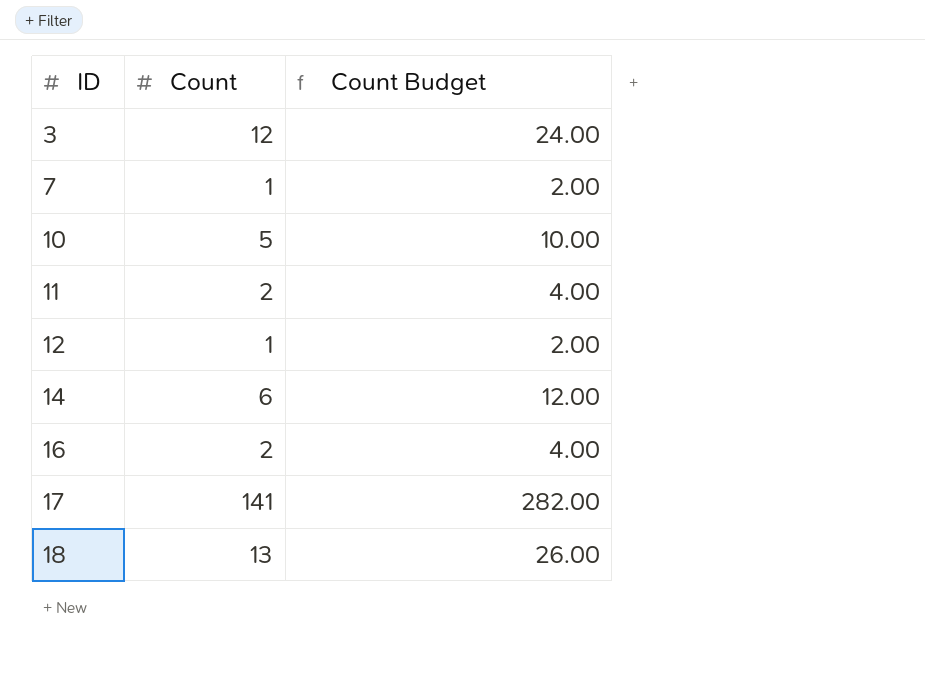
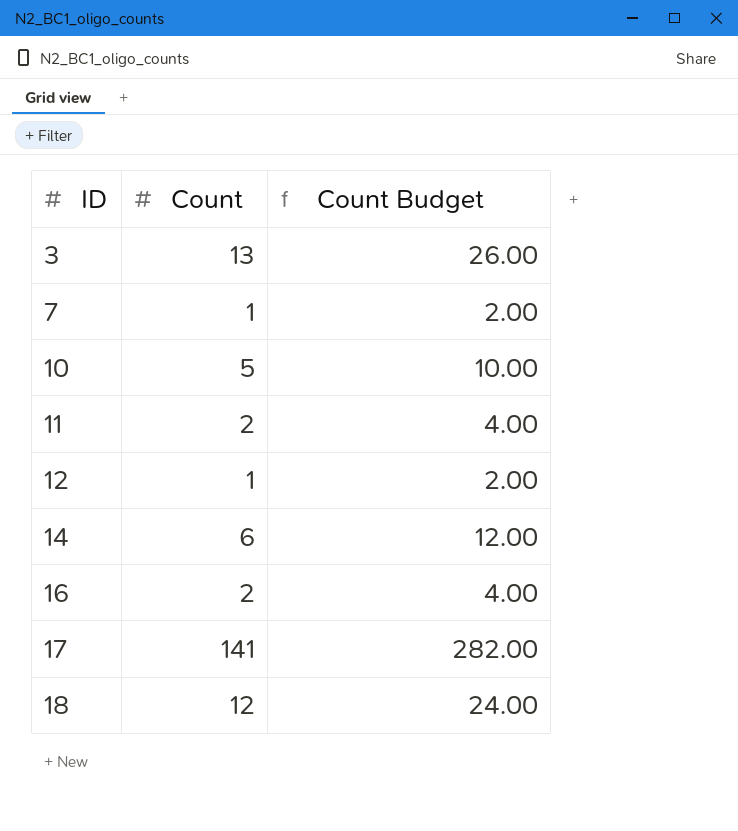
3 | Count: 12 -> 13
3 | Count Budget: 24.00 -> 26.00
18 | Count: 13 -> 12
18 | Count Budget: 26.00 -> 24.00

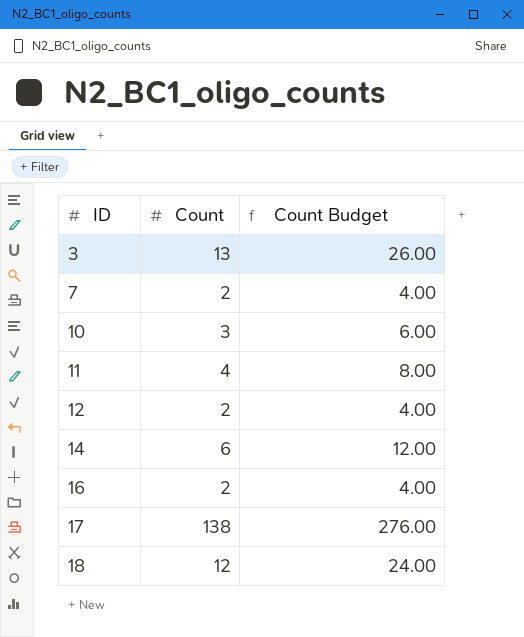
7 | Count: 1 -> 2
7 | Count Budget: 2.00 -> 4.00
10 | Count: 5 -> 3
10 | Count Budget: 10.00 -> 6.00
11 | Count: 2 -> 4
11 | Count Budget: 4.00 -> 8.00
12 | Count: 1 -> 2
12 | Count Budget: 2.00 -> 4.00
17 | Count: 141 -> 138
17 | Count Budget: 282.00 -> 276.00

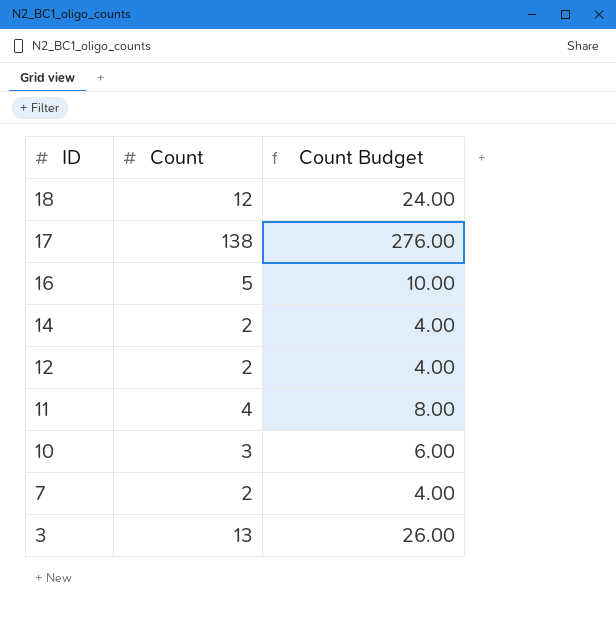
row order: ID ascending -> ID descending
16 | Count: 2 -> 5
16 | Count Budget: 4.00 -> 10.00
14 | Count: 6 -> 2
14 | Count Budget: 12.00 -> 4.00

